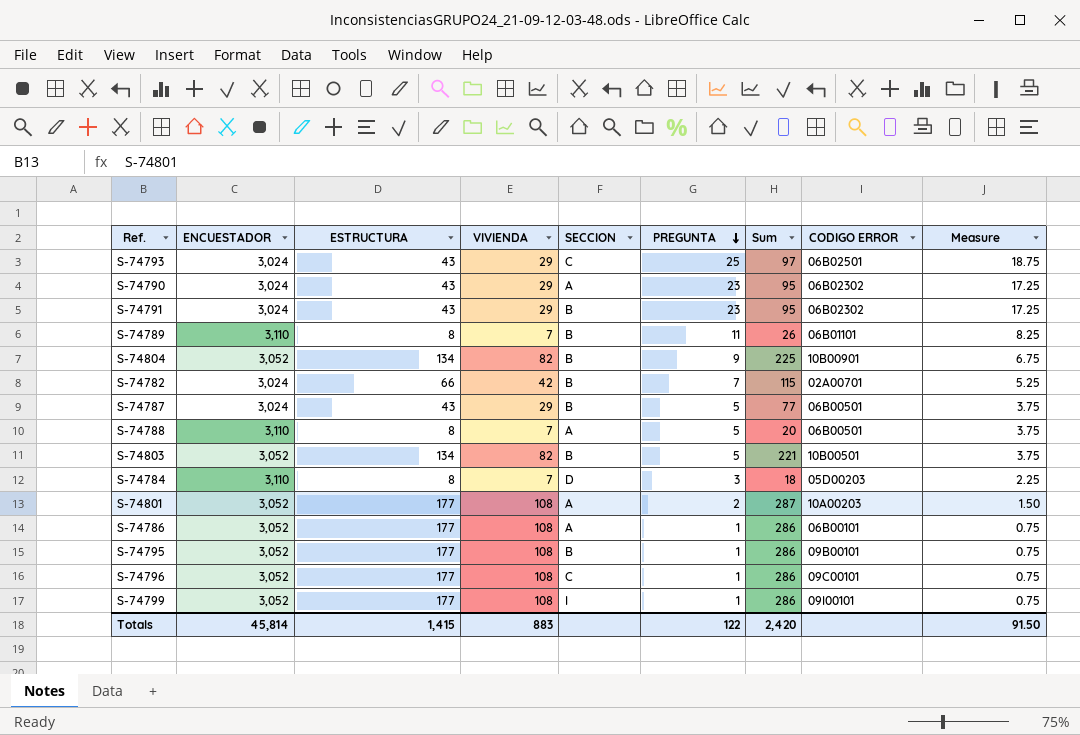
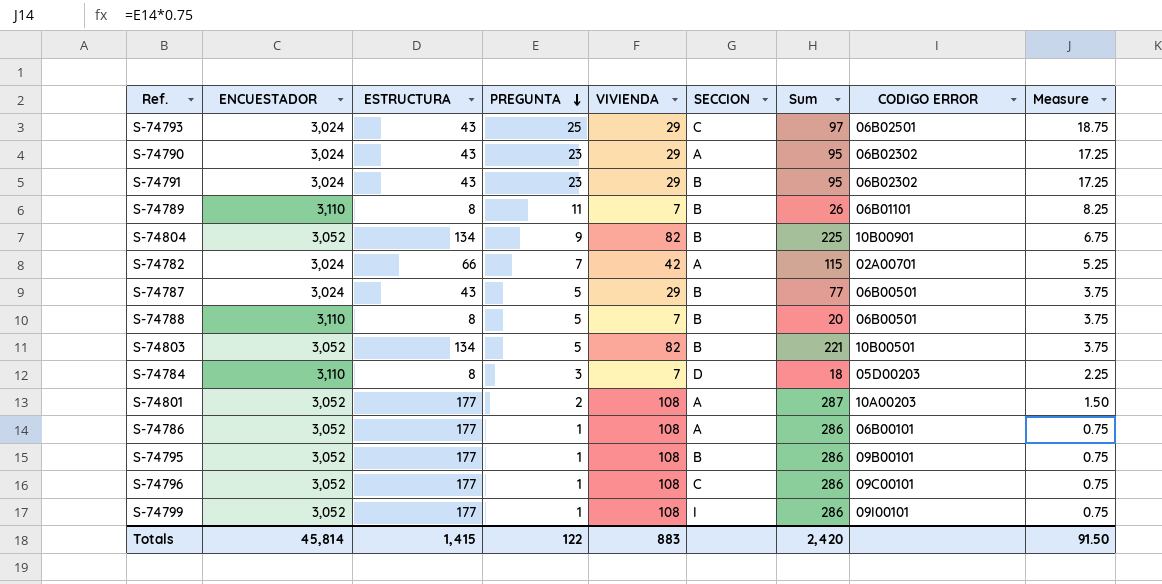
column PREGUNTA | position: 6 -> 4
S-74782 | SECCION: B -> A
S-74788 | SECCION: A -> B

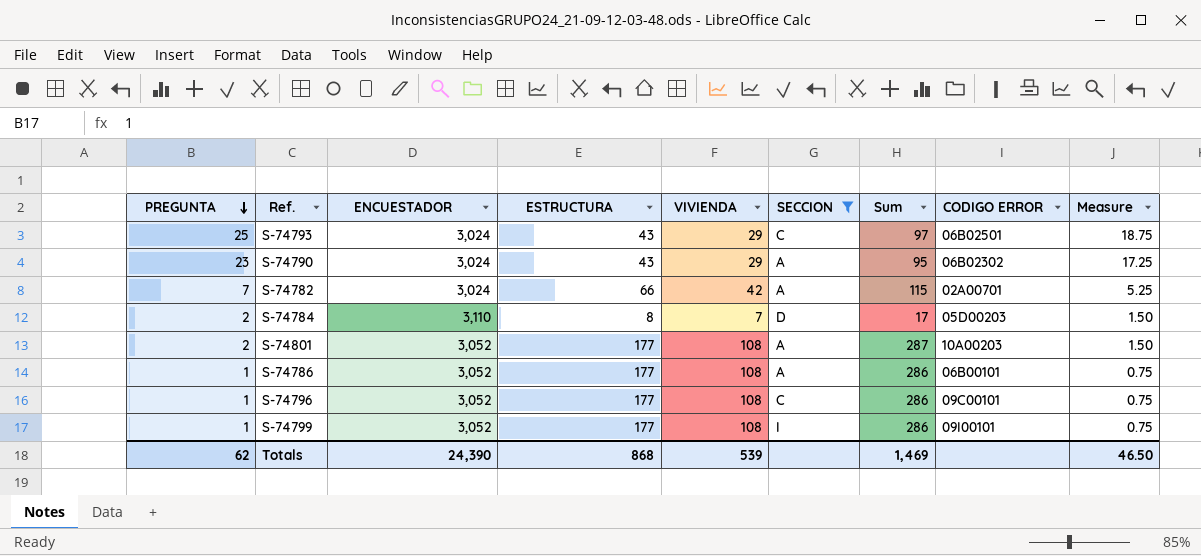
filter: none -> SECCION != B
column PREGUNTA | position: 4 -> 1
S-74784 | PREGUNTA: 3 -> 2
S-74784 | Sum: 18 -> 17
S-74784 | Measure: 2.25 -> 1.50
Totals | PREGUNTA: 122 -> 62
Totals | ENCUESTADOR: 45,814 -> 24,390
Totals | ESTRUCTURA: 1,415 -> 868
Totals | VIVIENDA: 883 -> 539
Totals | Sum: 2,420 -> 1,469
Totals | Measure: 91.50 -> 46.50

